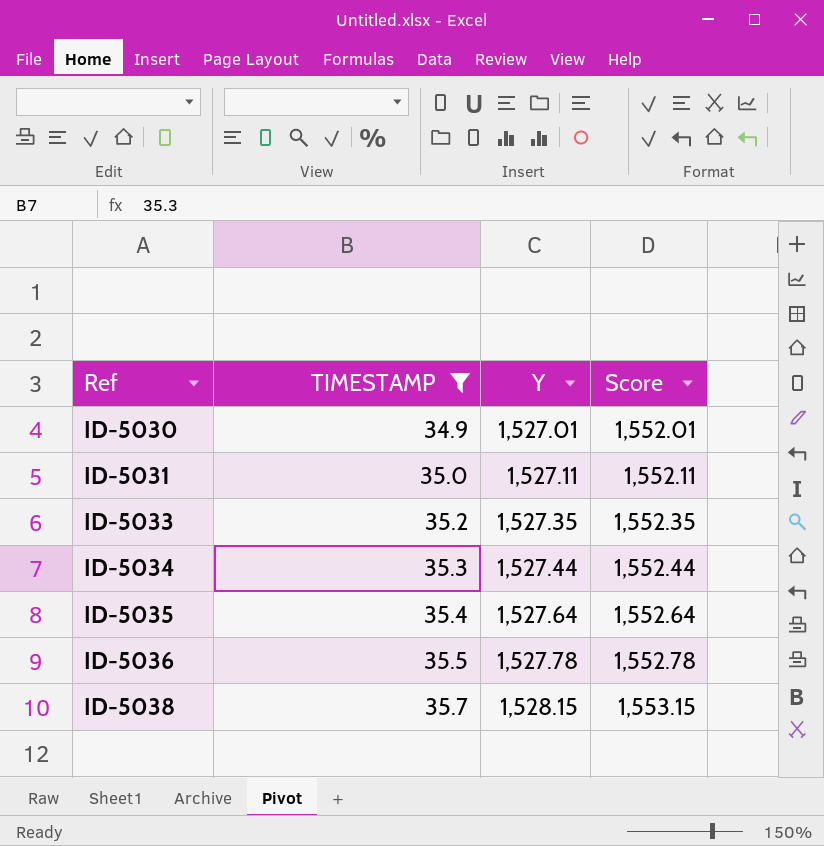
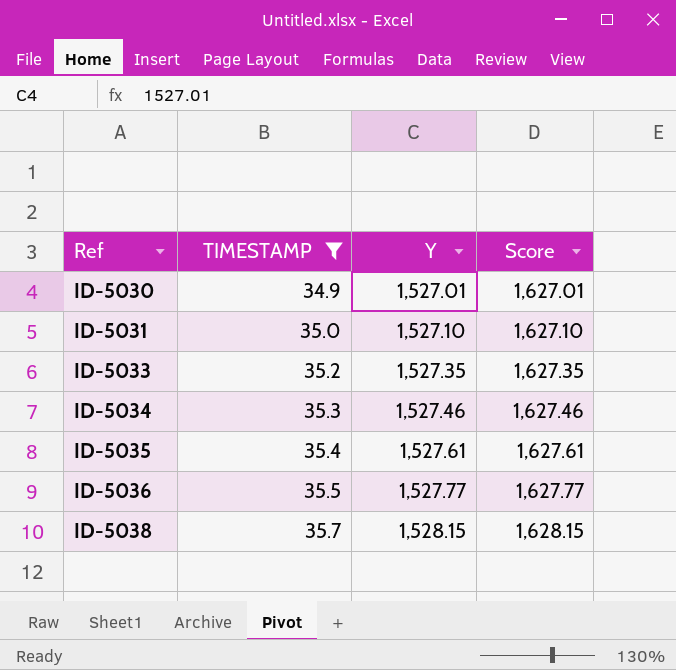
column Score | formula: [Y] + 25 -> [Y] + 100
ID-5031 | Y: 1,527.11 -> 1,527.10
ID-5034 | Y: 1,527.44 -> 1,527.46
ID-5035 | Y: 1,527.64 -> 1,527.61
ID-5036 | Y: 1,527.78 -> 1,527.77

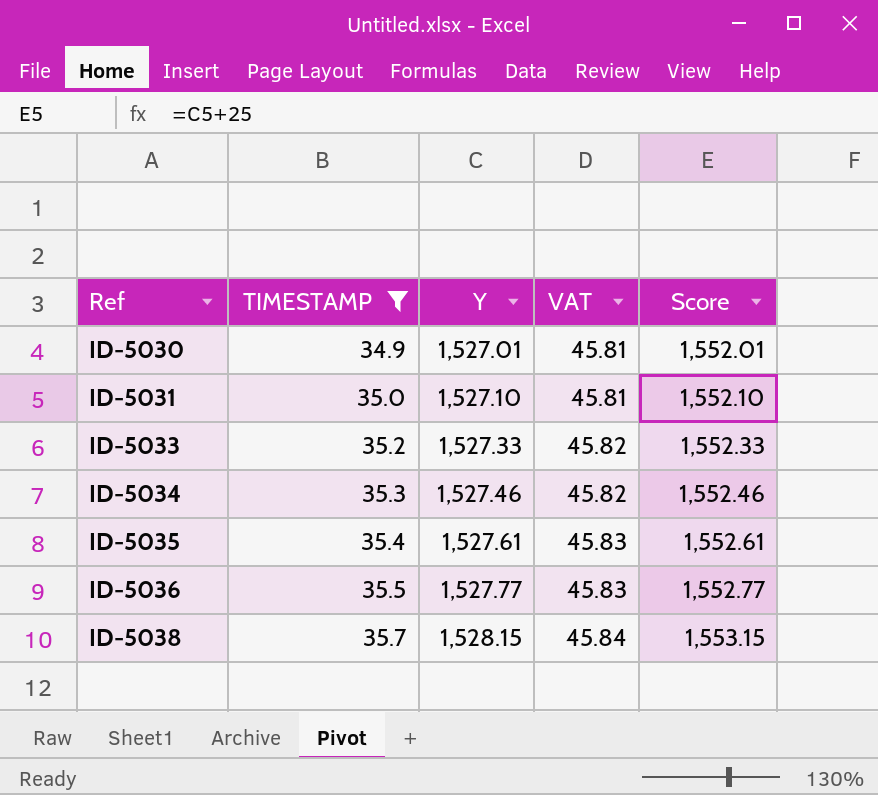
column VAT | formula: none -> [Y] * 0.03
column Score | formula: [Y] + 100 -> [Y] + 25
ID-5033 | Y: 1,527.35 -> 1,527.33

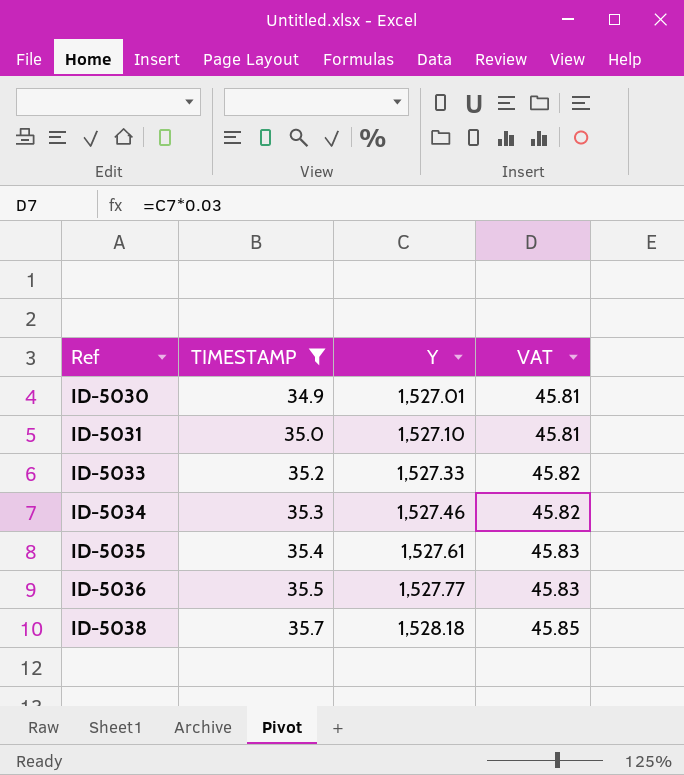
column Score | formula: [Y] + 25 -> none
ID-5038 | Y: 1,528.15 -> 1,528.18
ID-5038 | VAT: 45.84 -> 45.85

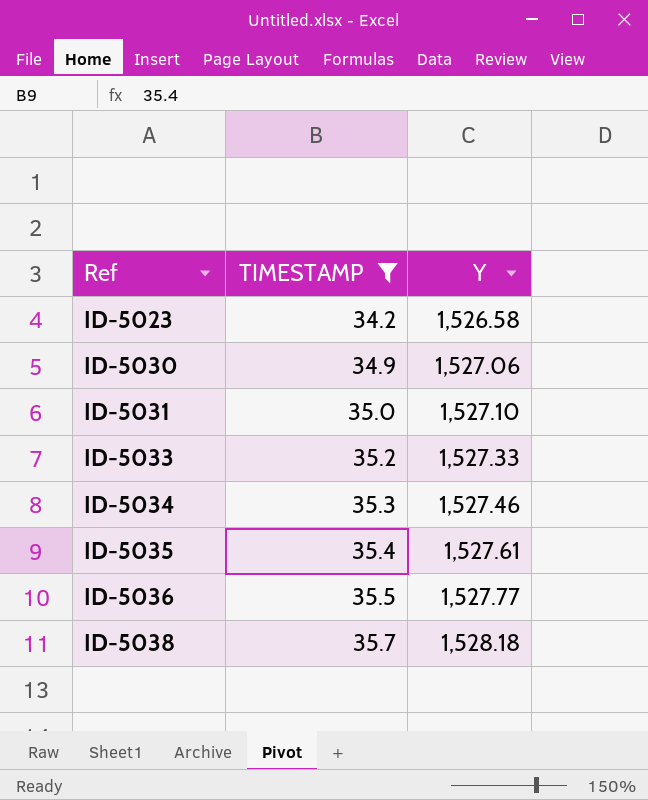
column VAT | formula: [Y] * 0.03 -> none
row ID-5023: none -> 34.2 | 1,526.58
ID-5030 | Y: 1,527.01 -> 1,527.06

